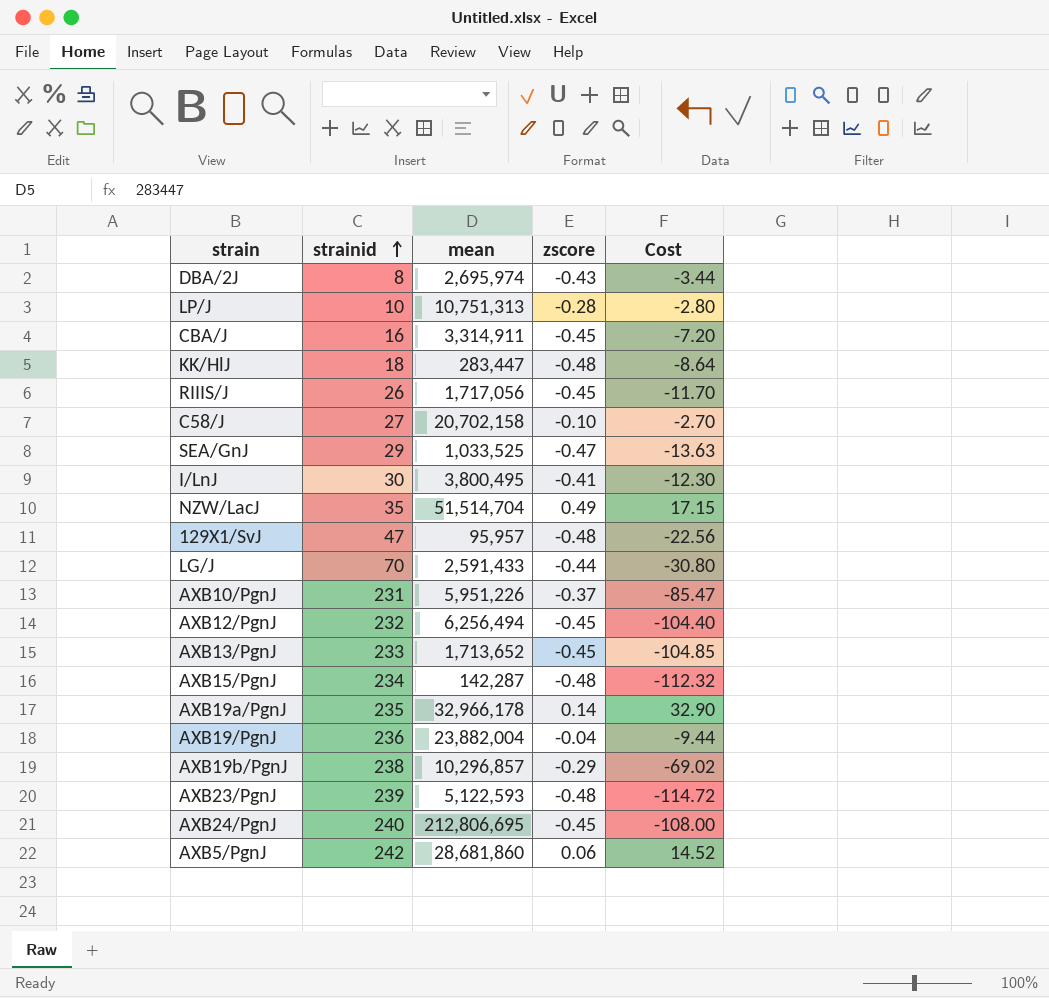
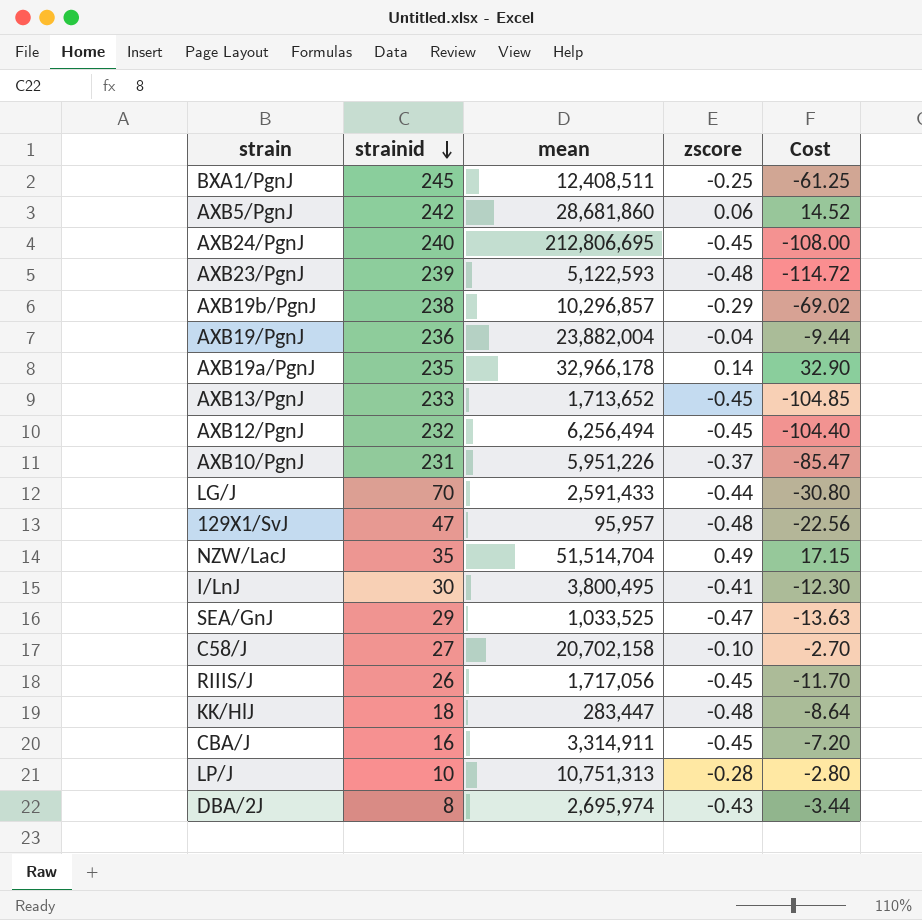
row order: strainid ascending -> strainid descending
row AXB15/PgnJ: 234 | 142,287 | -0.48 | -112.32 -> none
row BXA1/PgnJ: none -> 245 | 12,408,511 | -0.25 | -61.25

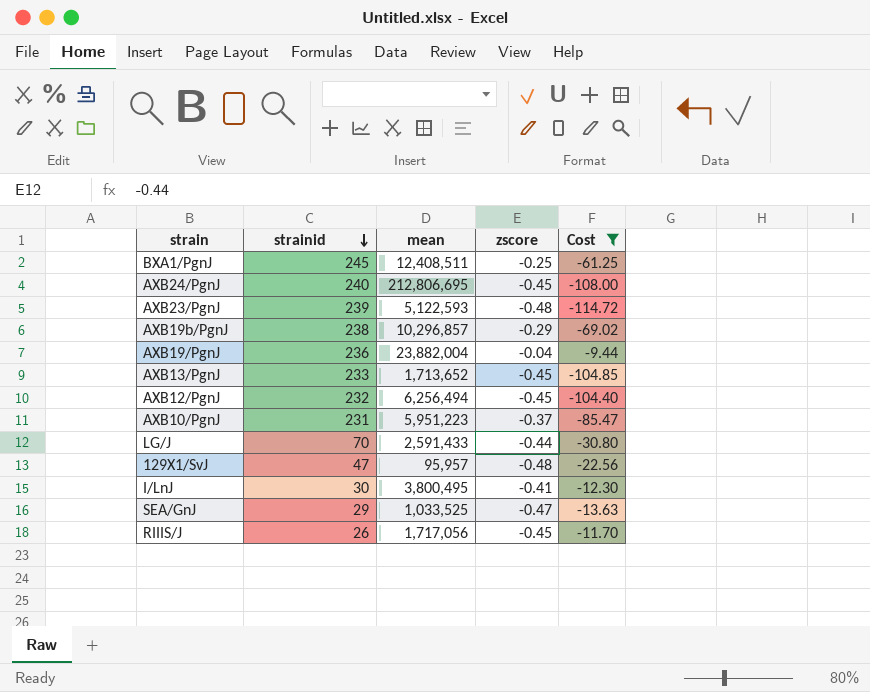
filter: none -> Cost <= -9.44
AXB10/PgnJ | mean: 5,951,226 -> 5,951,223

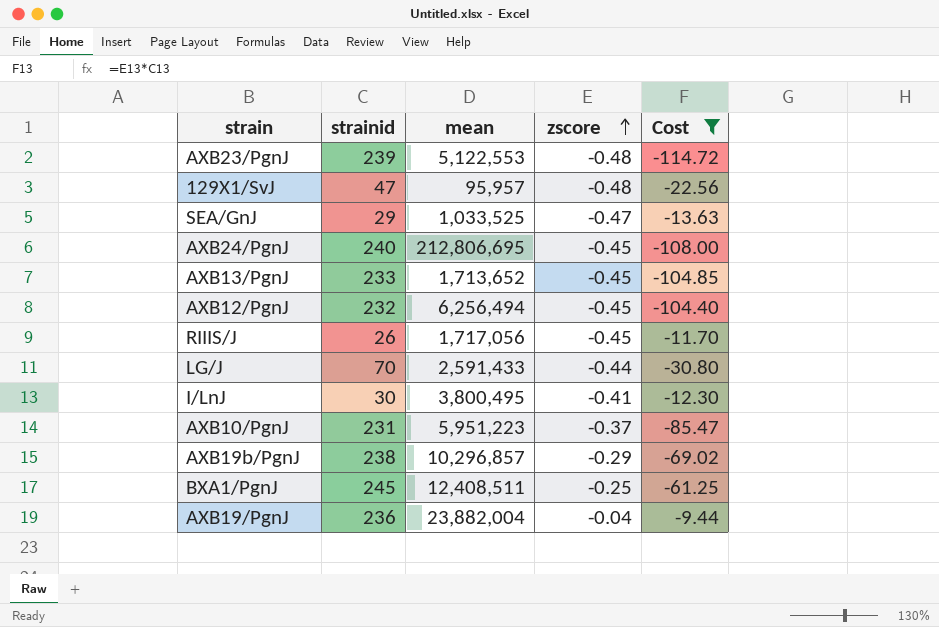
row order: strainid descending -> zscore ascending
AXB23/PgnJ | mean: 5,122,593 -> 5,122,553

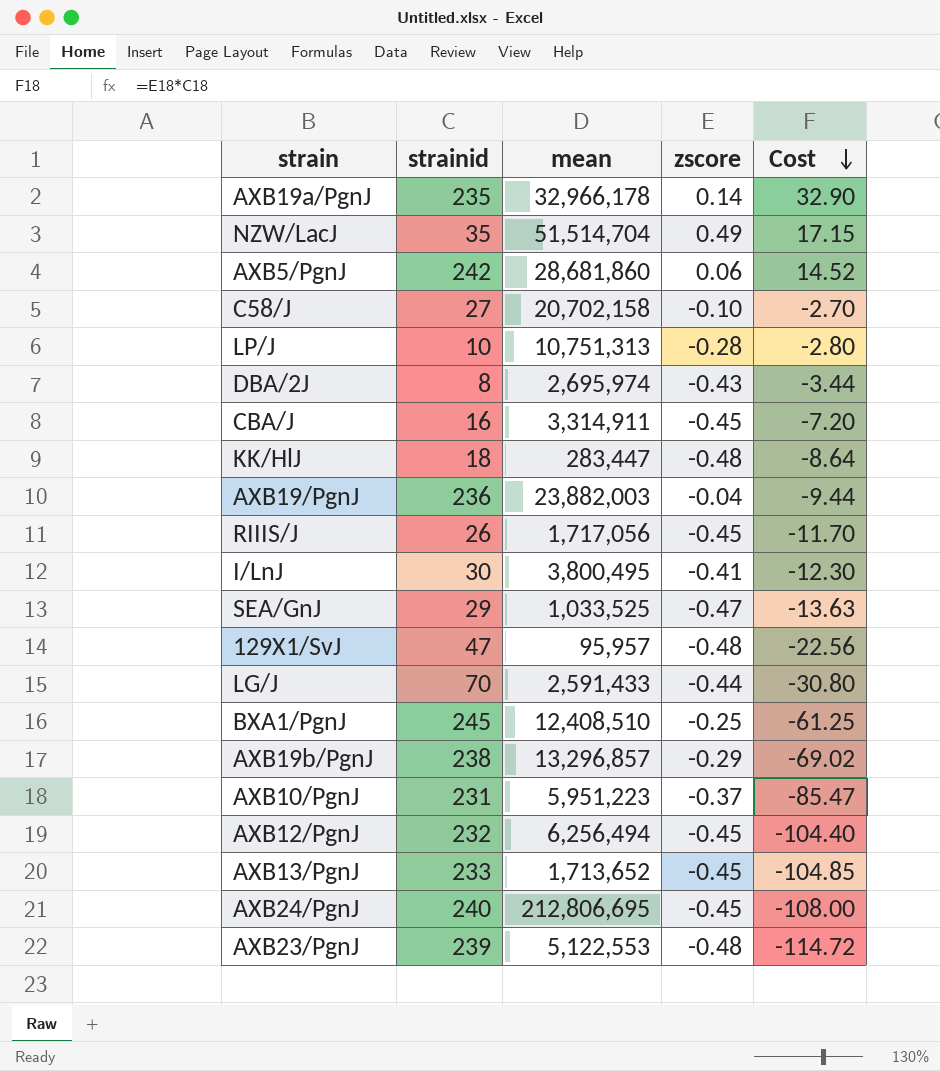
filter: Cost <= -9.44 -> none
row order: zscore ascending -> Cost descending
AXB19/PgnJ | mean: 23,882,004 -> 23,882,003
BXA1/PgnJ | mean: 12,408,511 -> 12,408,510
AXB19b/PgnJ | mean: 10,296,857 -> 13,296,857

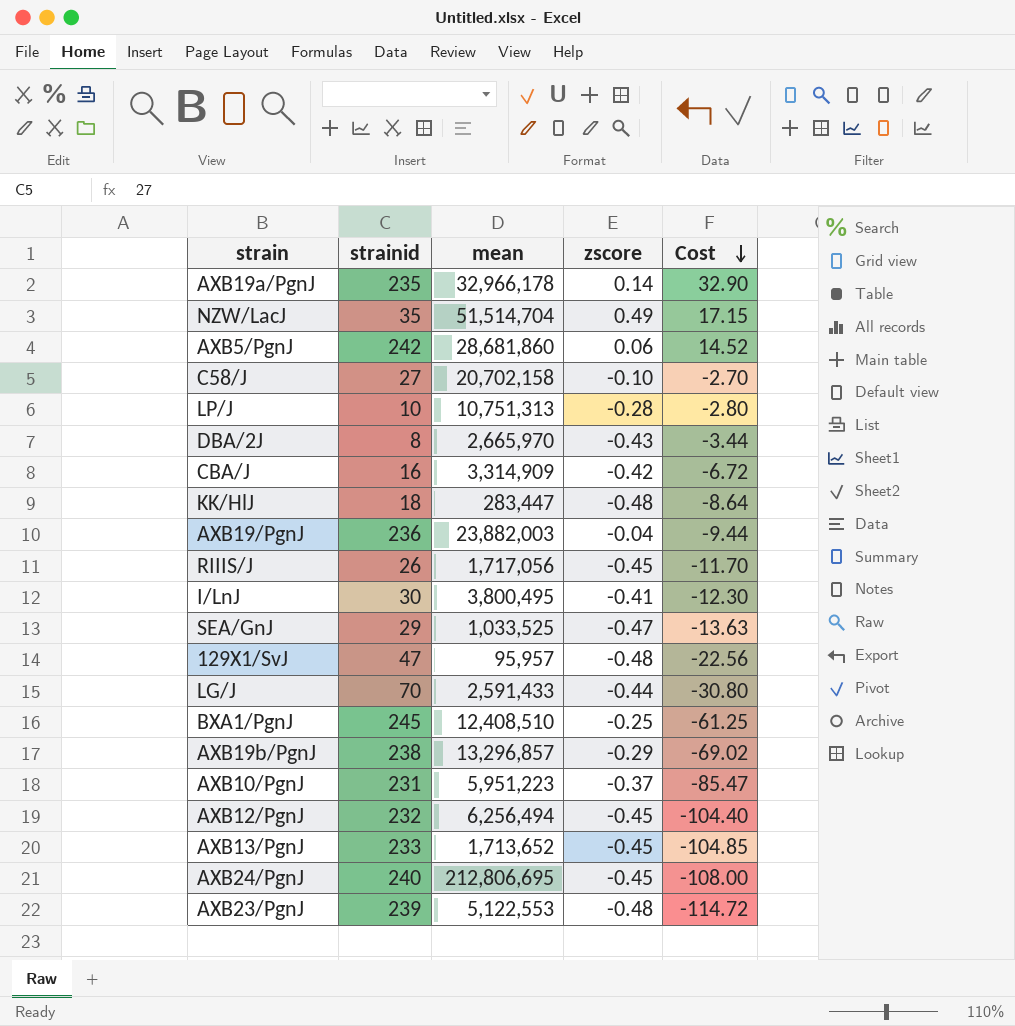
DBA/2J | mean: 2,695,974 -> 2,665,970
CBA/J | mean: 3,314,911 -> 3,314,909
CBA/J | zscore: -0.45 -> -0.42
CBA/J | Cost: -7.20 -> -6.72

